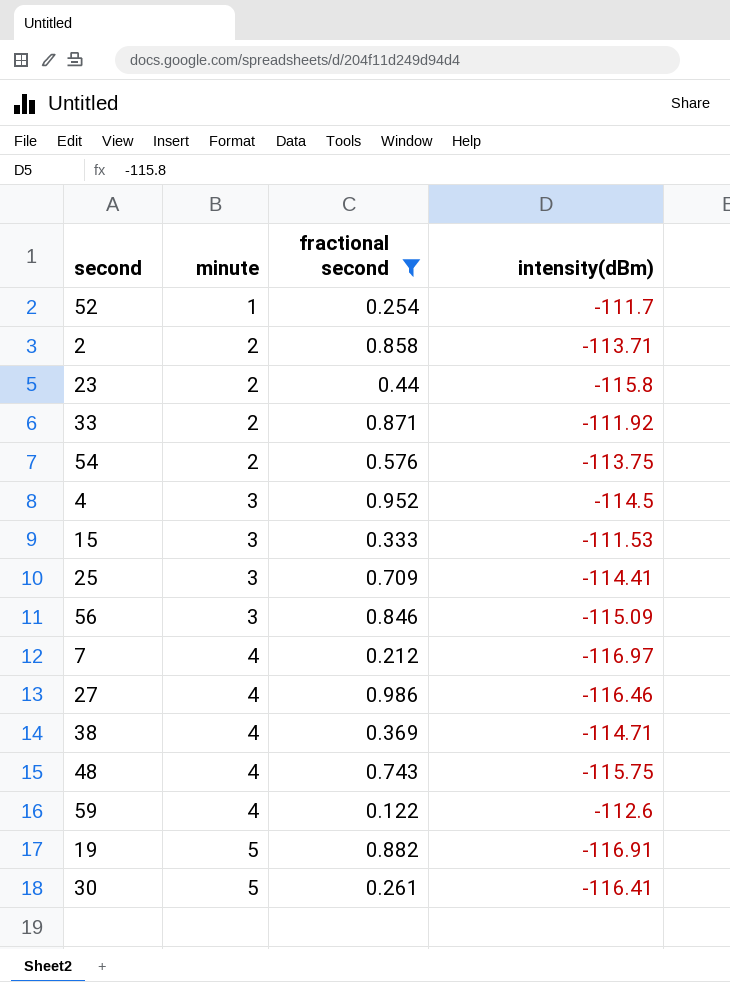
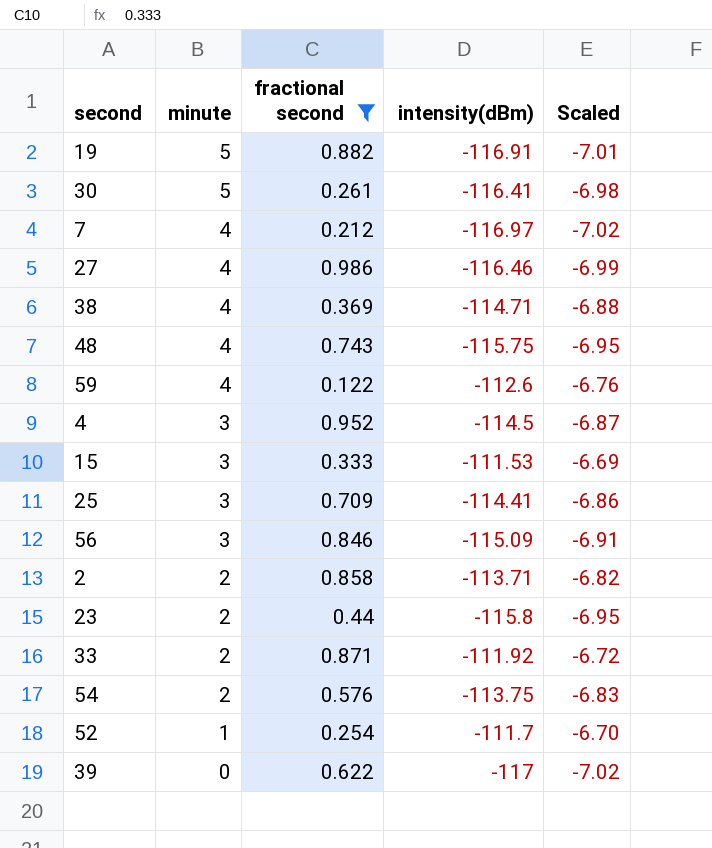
row order: minute ascending -> minute descending
column Scaled | formula: none -> [intensity(dBm)] * 0.06
row 39: none -> 0 | 0.622 | -117 | -7.02

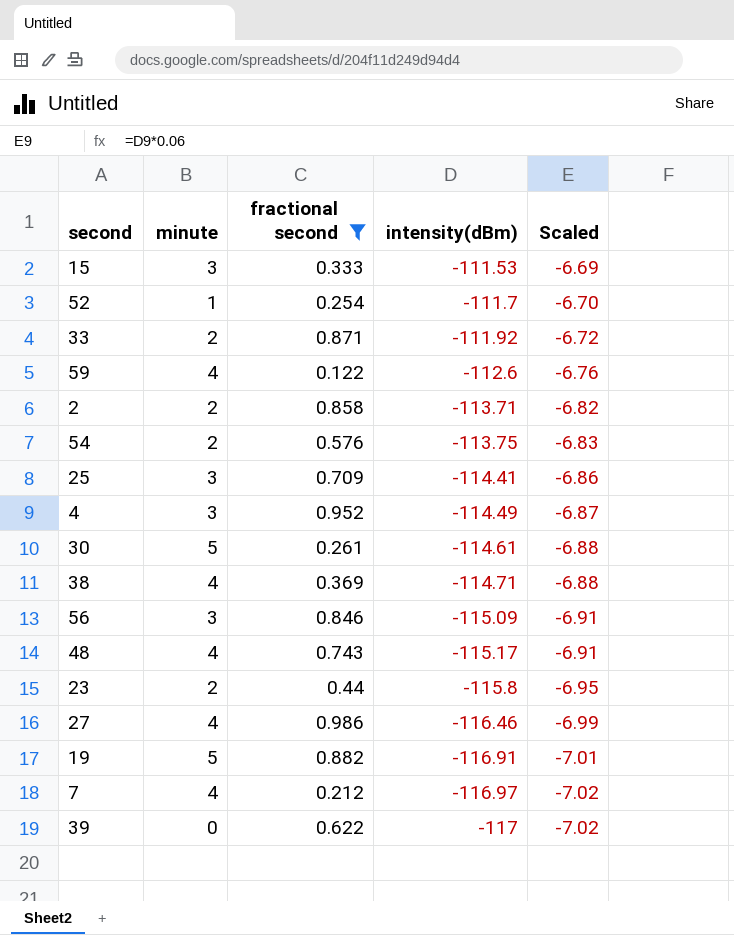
row order: minute descending -> intensity(dBm) descending
4 | intensity(dBm): -114.5 -> -114.49
30 | intensity(dBm): -116.41 -> -114.61
30 | Scaled: -6.98 -> -6.88
48 | intensity(dBm): -115.75 -> -115.17
48 | Scaled: -6.95 -> -6.91

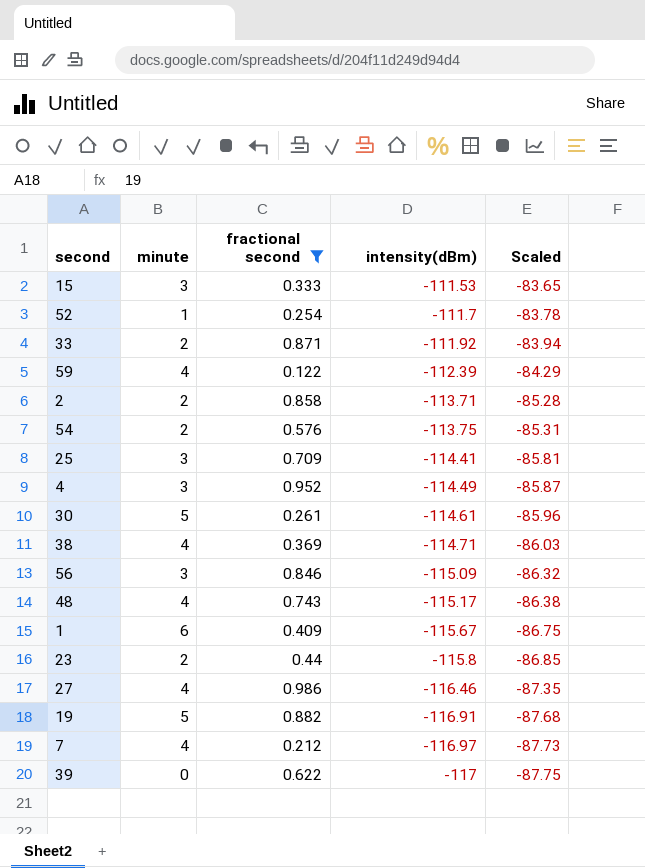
column Scaled | formula: [intensity(dBm)] * 0.06 -> [intensity(dBm)] * 0.75
59 | intensity(dBm): -112.6 -> -112.39
row 1: none -> 6 | 0.409 | -115.67 | -86.75

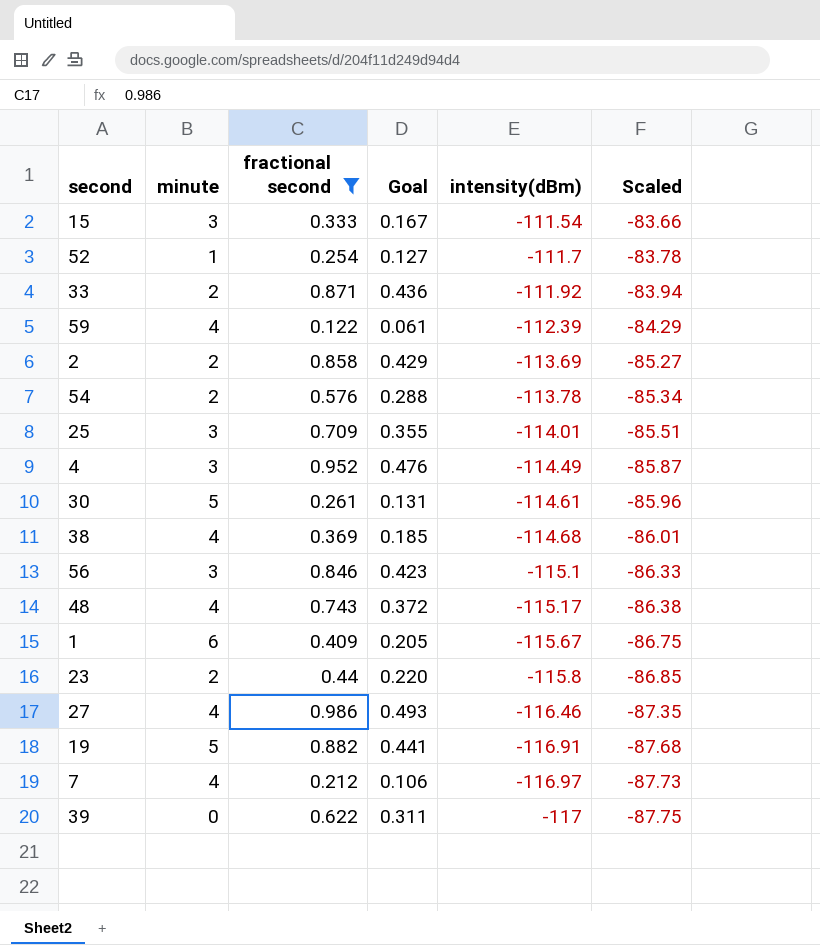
column Goal | formula: none -> [fractional second] * 0.5
15 | intensity(dBm): -111.53 -> -111.54
15 | Scaled: -83.65 -> -83.66
2 | intensity(dBm): -113.71 -> -113.69
2 | Scaled: -85.28 -> -85.27
54 | intensity(dBm): -113.75 -> -113.78
54 | Scaled: -85.31 -> -85.34
25 | intensity(dBm): -114.41 -> -114.01
25 | Scaled: -85.81 -> -85.51
38 | intensity(dBm): -114.71 -> -114.68
38 | Scaled: -86.03 -> -86.01
56 | intensity(dBm): -115.09 -> -115.1
56 | Scaled: -86.32 -> -86.33

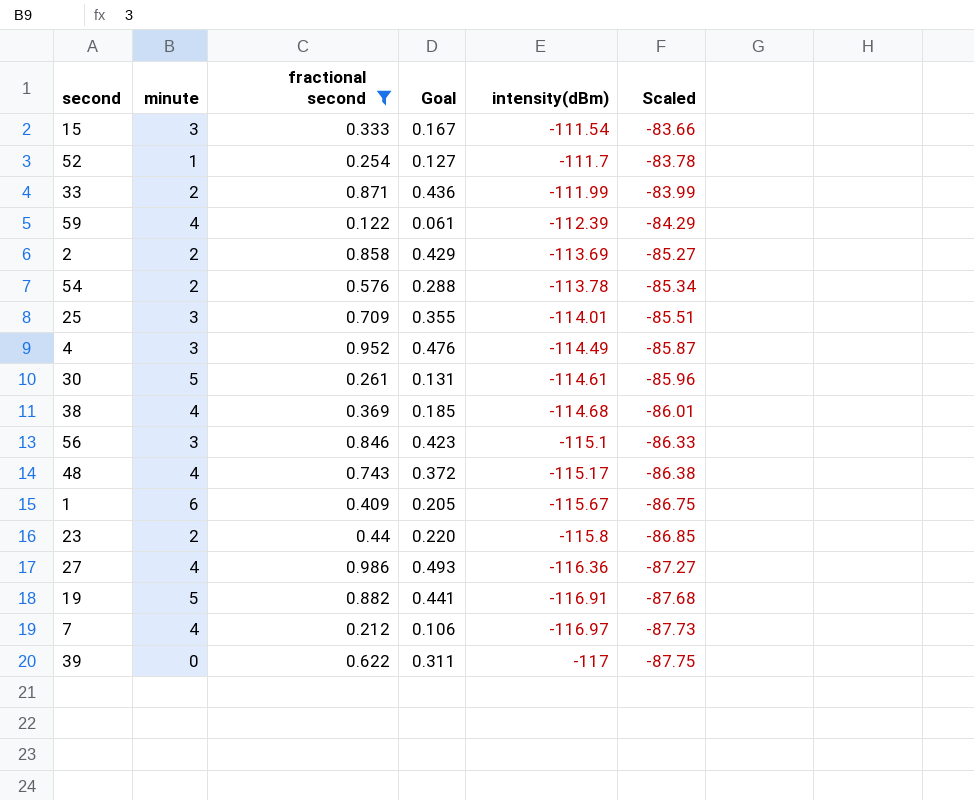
33 | intensity(dBm): -111.92 -> -111.99
33 | Scaled: -83.94 -> -83.99
27 | intensity(dBm): -116.46 -> -116.36
27 | Scaled: -87.35 -> -87.27

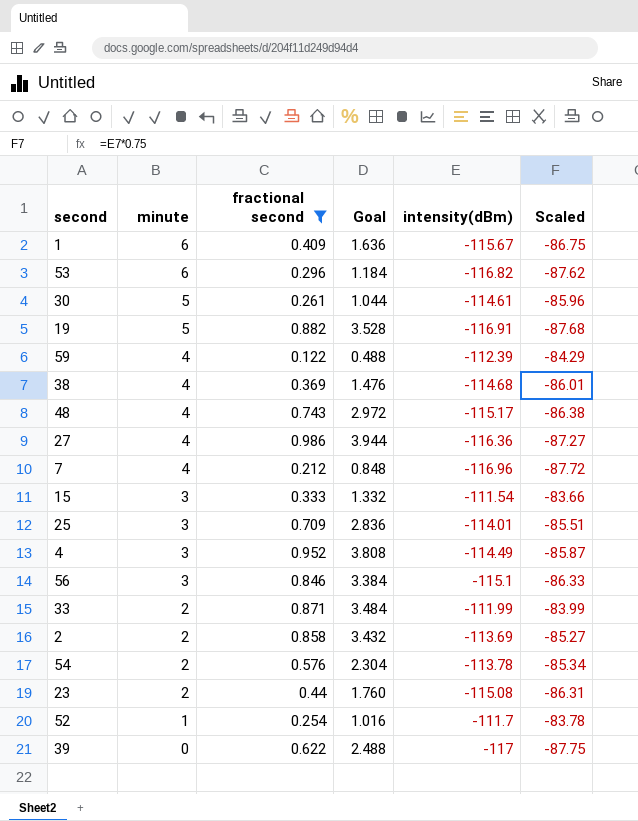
row order: intensity(dBm) descending -> minute descending
column Goal | formula: [fractional second] * 0.5 -> [fractional second] * 4
row 53: none -> 6 | 0.296 | 1.184 | -116.82 | -87.62
7 | intensity(dBm): -116.97 -> -116.96
7 | Scaled: -87.73 -> -87.72
23 | intensity(dBm): -115.8 -> -115.08
23 | Scaled: -86.85 -> -86.31

